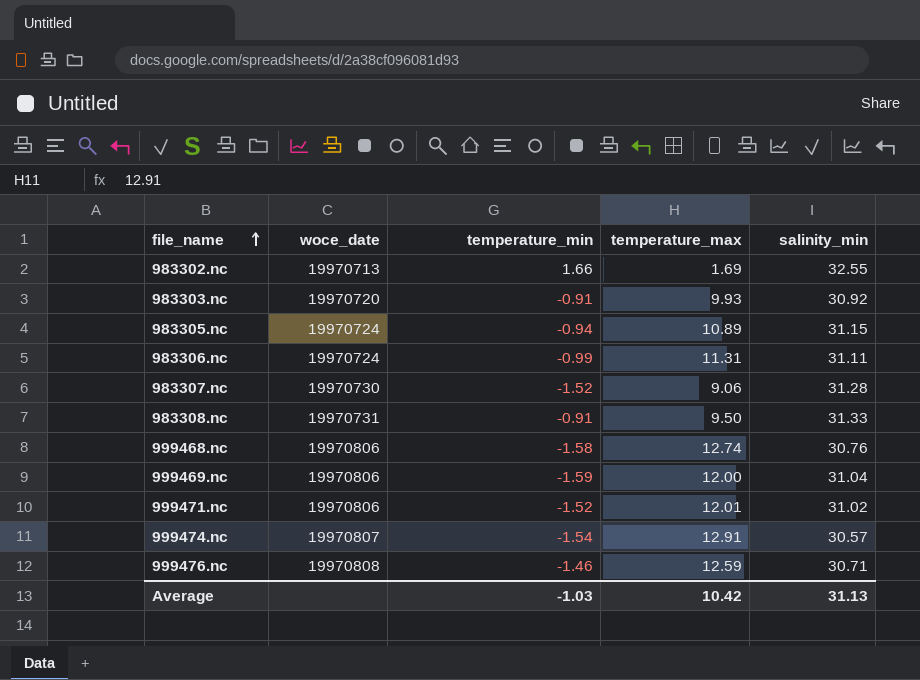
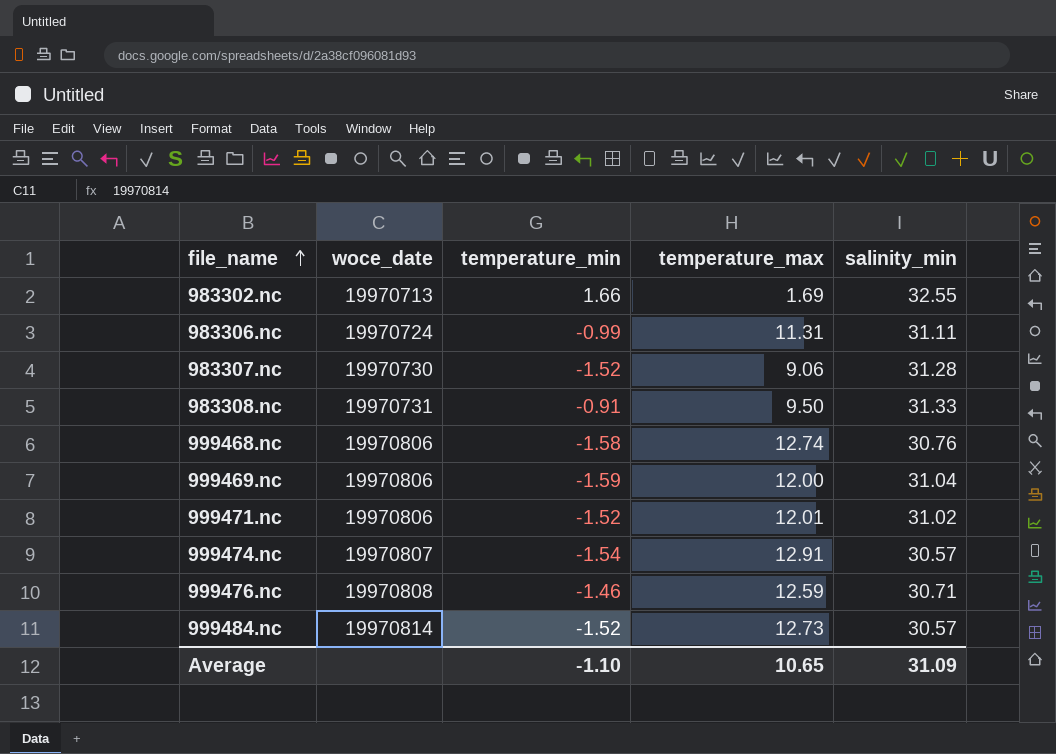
row 983303.nc: 19970720 | -0.91 | 9.93 | 30.92 -> none
row 983305.nc: 19970724 | -0.94 | 10.89 | 31.15 -> none
row 999484.nc: none -> 19970814 | -1.52 | 12.73 | 30.57
Average | temperature_min: -1.03 -> -1.10
Average | temperature_max: 10.42 -> 10.65
Average | salinity_min: 31.13 -> 31.09

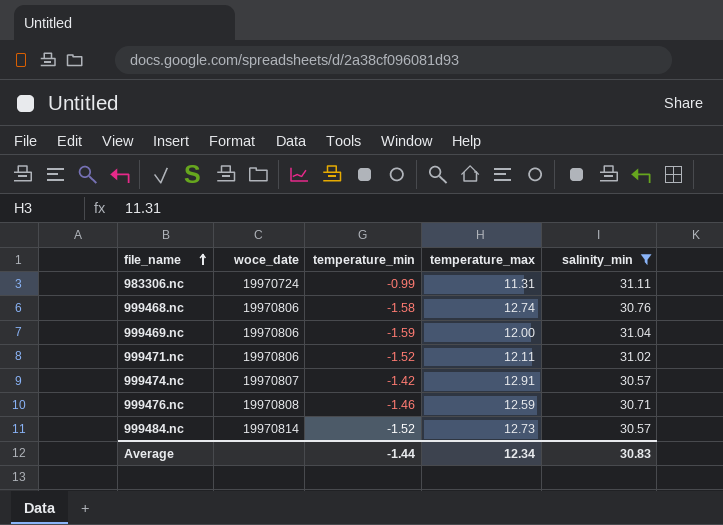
filter: none -> salinity_min <= 31.11
999471.nc | temperature_max: 12.01 -> 12.11
999474.nc | temperature_min: -1.54 -> -1.42
Average | temperature_min: -1.10 -> -1.44
Average | temperature_max: 10.65 -> 12.34
Average | salinity_min: 31.09 -> 30.83

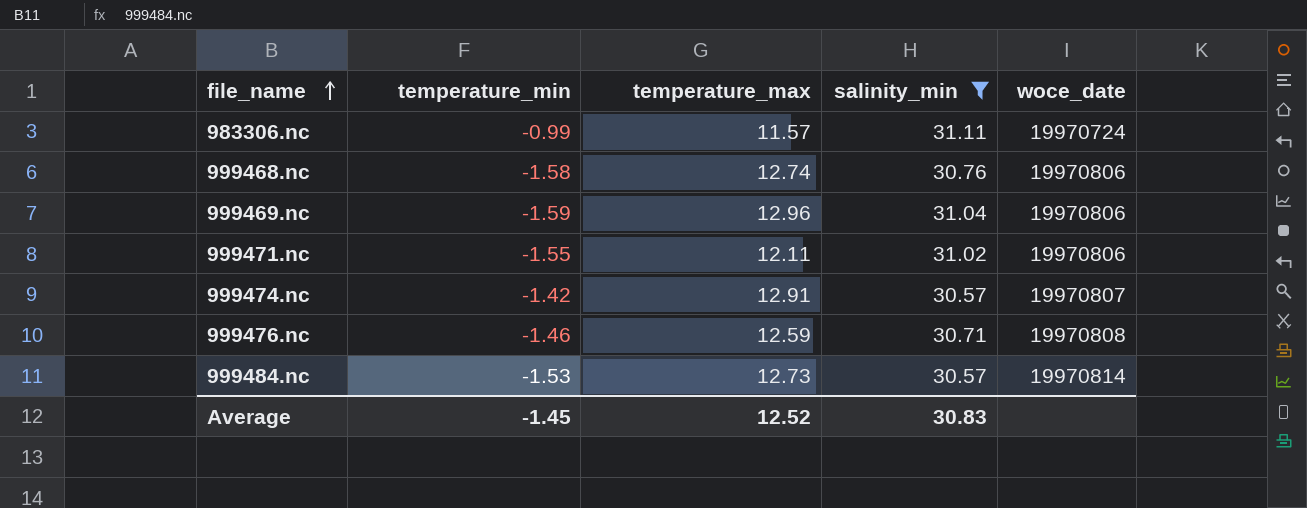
column woce_date | position: 2 -> 5
983306.nc | temperature_max: 11.31 -> 11.57
999469.nc | temperature_max: 12.00 -> 12.96
999471.nc | temperature_min: -1.52 -> -1.55
999484.nc | temperature_min: -1.52 -> -1.53
Average | temperature_min: -1.44 -> -1.45
Average | temperature_max: 12.34 -> 12.52

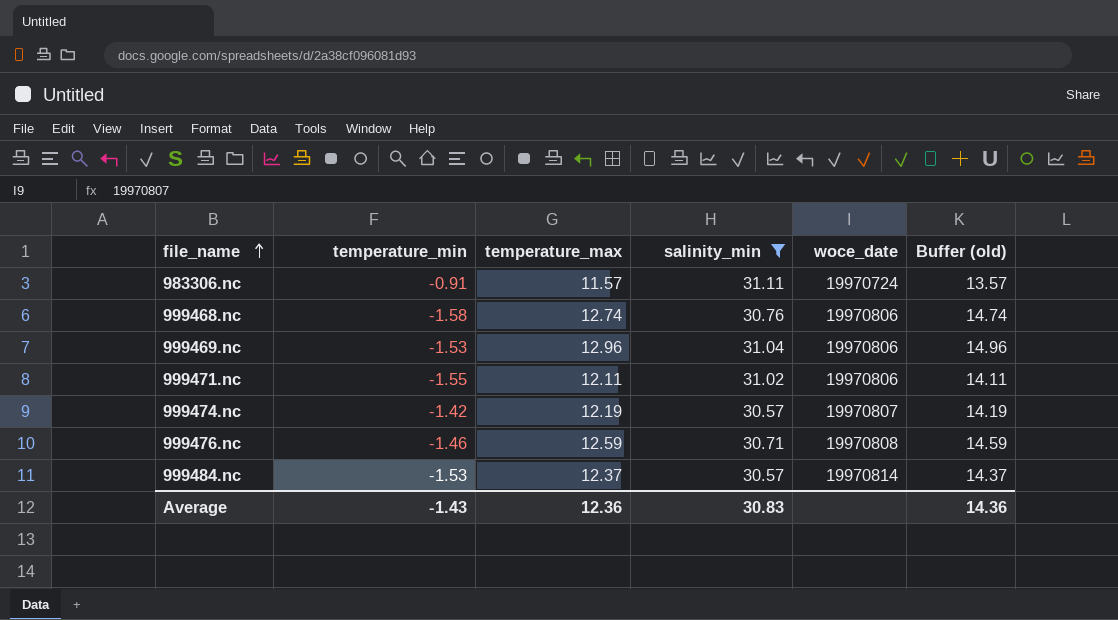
column Buffer (old) | formula: none -> [temperature_max] + 2
983306.nc | temperature_min: -0.99 -> -0.91
999469.nc | temperature_min: -1.59 -> -1.53
999474.nc | temperature_max: 12.91 -> 12.19
999484.nc | temperature_max: 12.73 -> 12.37
Average | temperature_min: -1.45 -> -1.43
Average | temperature_max: 12.52 -> 12.36

